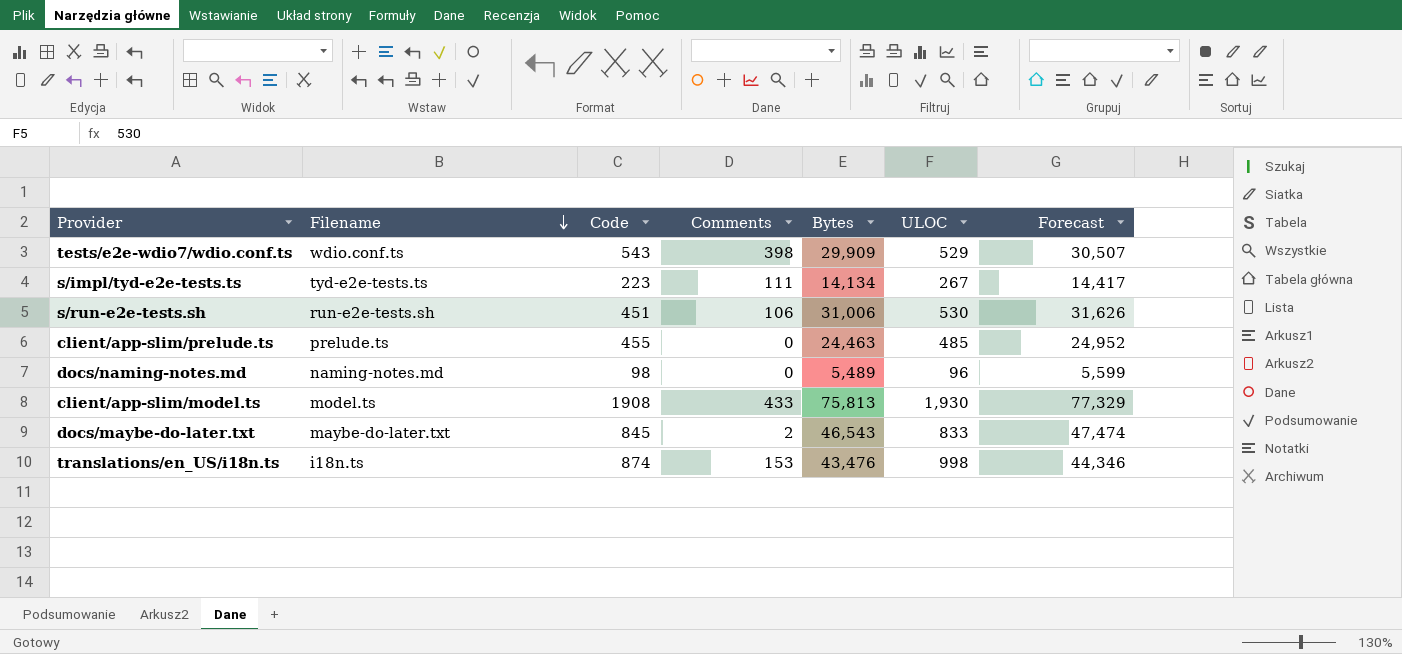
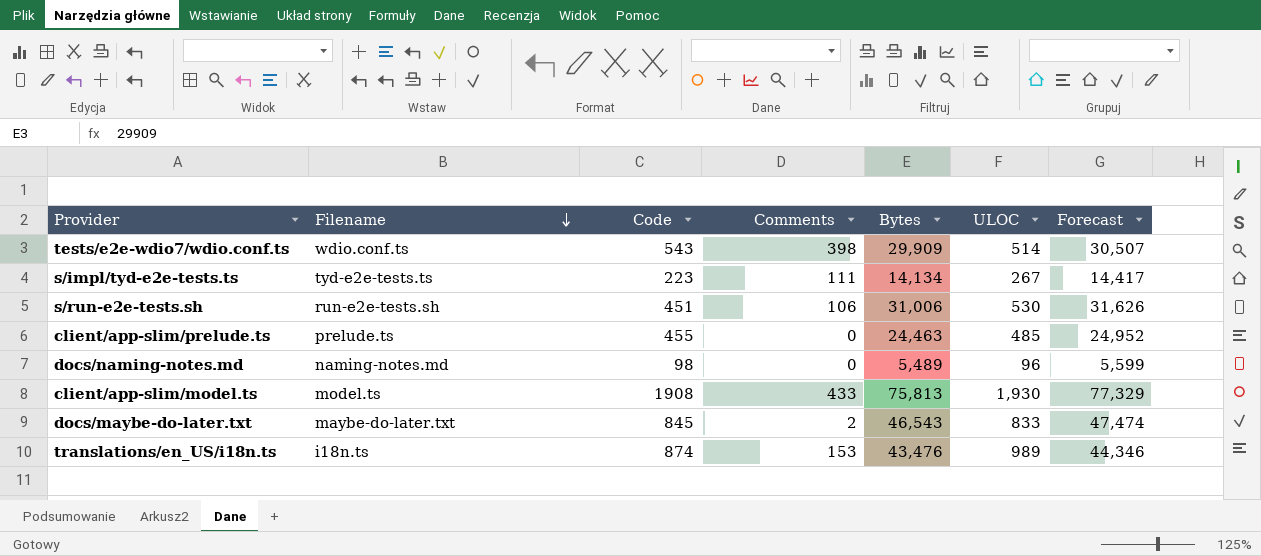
tests/e2e-wdio7/wdio.conf.ts | ULOC: 529 -> 514
translations/en_US/i18n.ts | ULOC: 998 -> 989

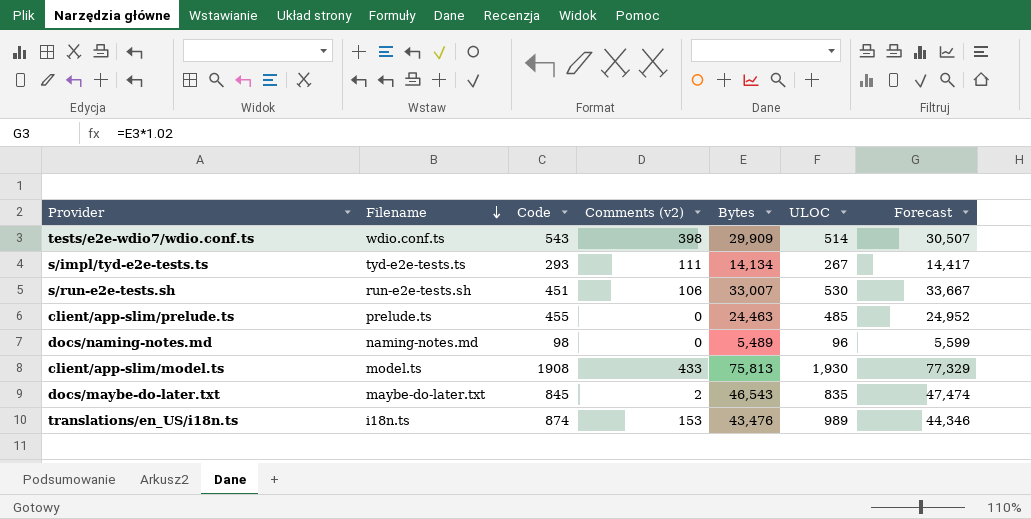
column name: Comments -> Comments (v2)
s/impl/tyd-e2e-tests.ts | Code: 223 -> 293
s/run-e2e-tests.sh | Bytes: 31,006 -> 33,007
s/run-e2e-tests.sh | Forecast: 31,626 -> 33,667
docs/maybe-do-later.txt | ULOC: 833 -> 835

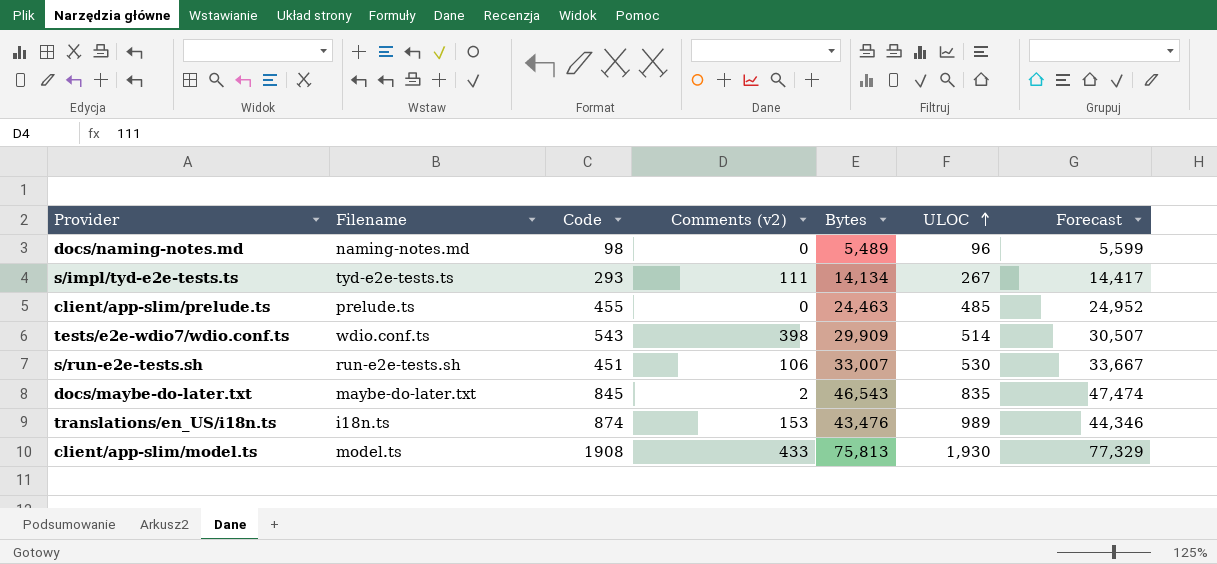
row order: Filename descending -> ULOC ascending

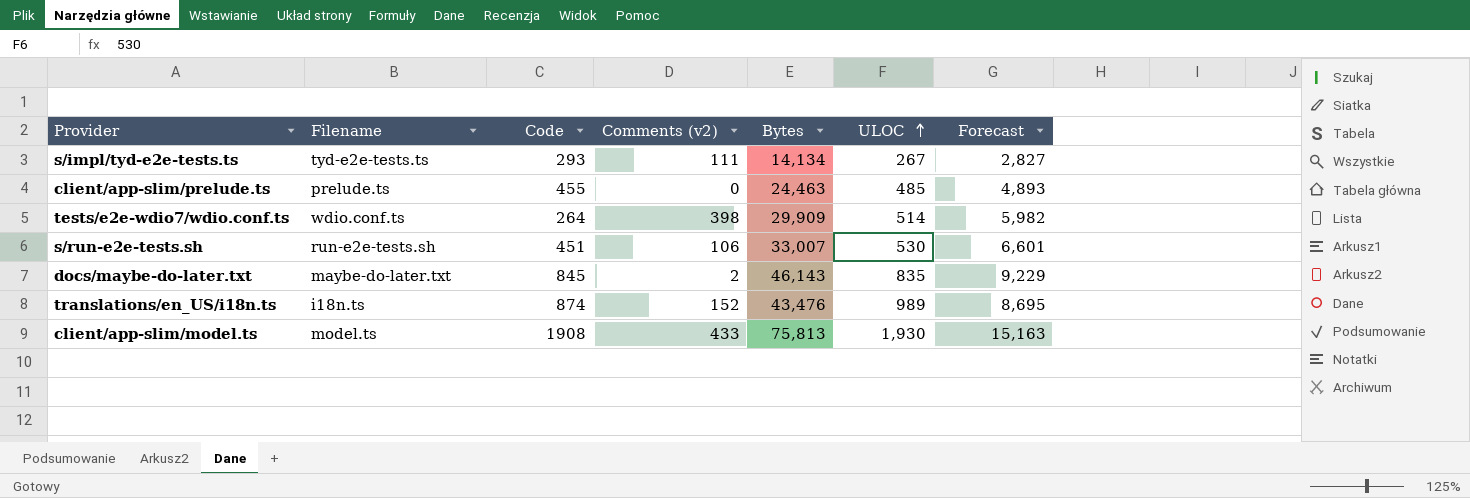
column Forecast | formula: [Bytes] * 1.02 -> [Bytes] * 0.2
row docs/naming-notes.md: naming-notes.md | 98 | 0 | 5,489 | 96 | 5,599 -> none
tests/e2e-wdio7/wdio.conf.ts | Code: 543 -> 264
docs/maybe-do-later.txt | Bytes: 46,543 -> 46,143
translations/en_US/i18n.ts | Comments (v2): 153 -> 152

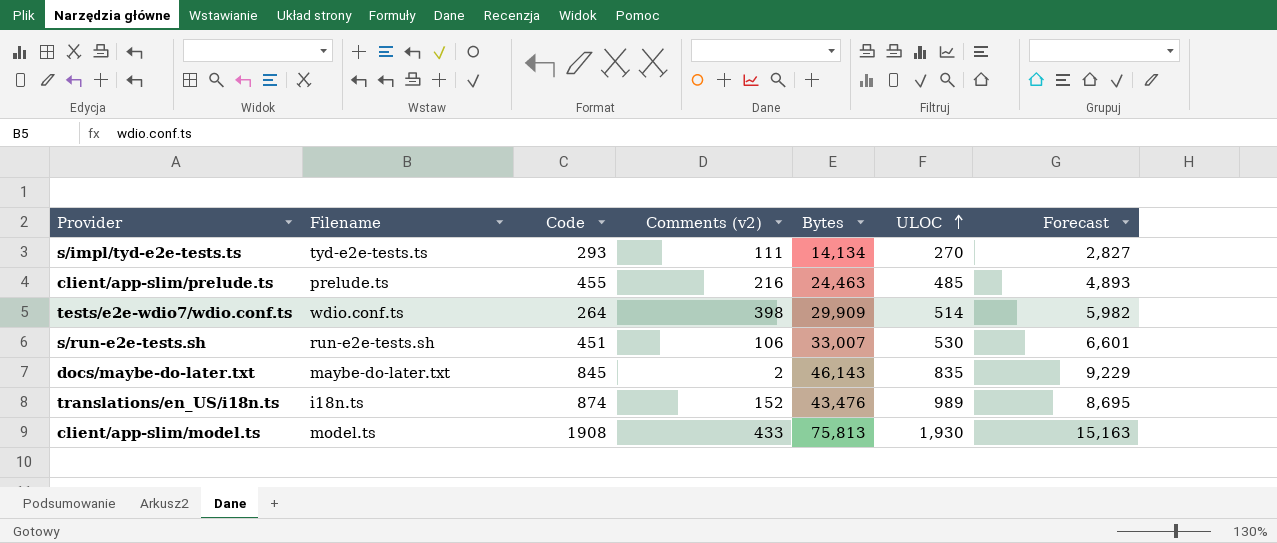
s/impl/tyd-e2e-tests.ts | ULOC: 267 -> 270
client/app-slim/prelude.ts | Comments (v2): 0 -> 216

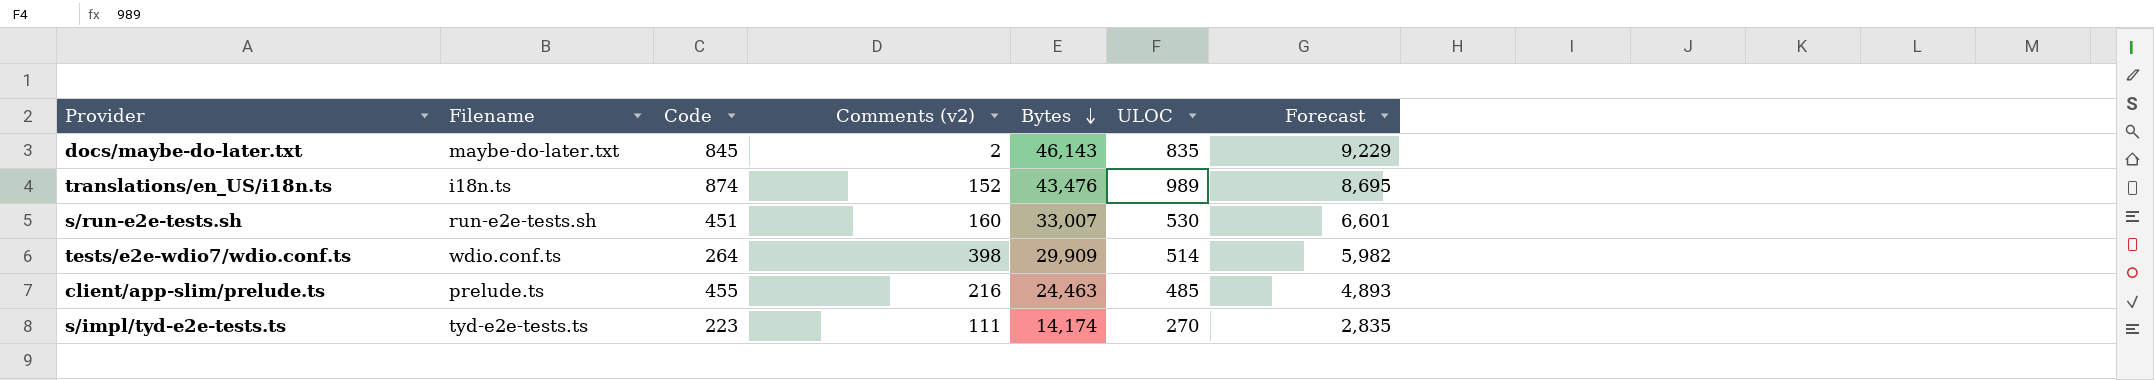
row order: ULOC ascending -> Bytes descending
row client/app-slim/model.ts: model.ts | 1908 | 433 | 75,813 | 1,930 | 15,163 -> none
s/run-e2e-tests.sh | Comments (v2): 106 -> 160
s/impl/tyd-e2e-tests.ts | Code: 293 -> 223
s/impl/tyd-e2e-tests.ts | Bytes: 14,134 -> 14,174
s/impl/tyd-e2e-tests.ts | Forecast: 2,827 -> 2,835

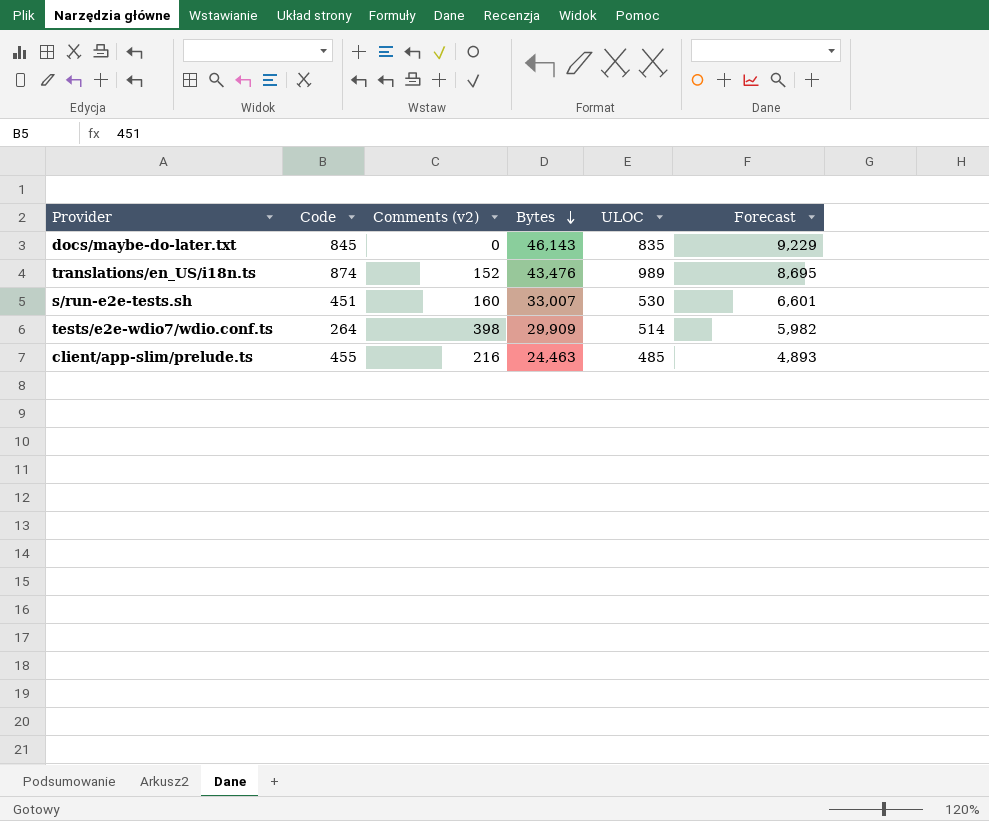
column Filename | position: 2 -> none
row s/impl/tyd-e2e-tests.ts: tyd-e2e-tests.ts | 223 | 111 | 14,174 | 270 | 2,835 -> none
docs/maybe-do-later.txt | Comments (v2): 2 -> 0

